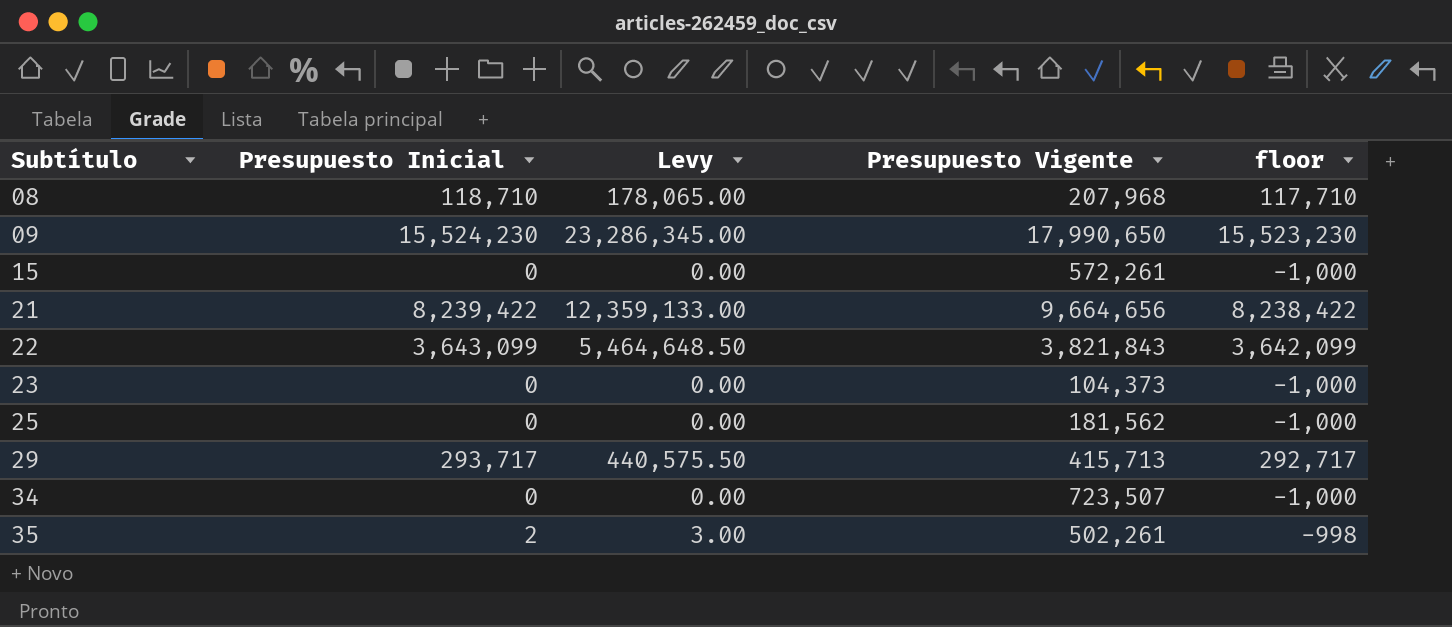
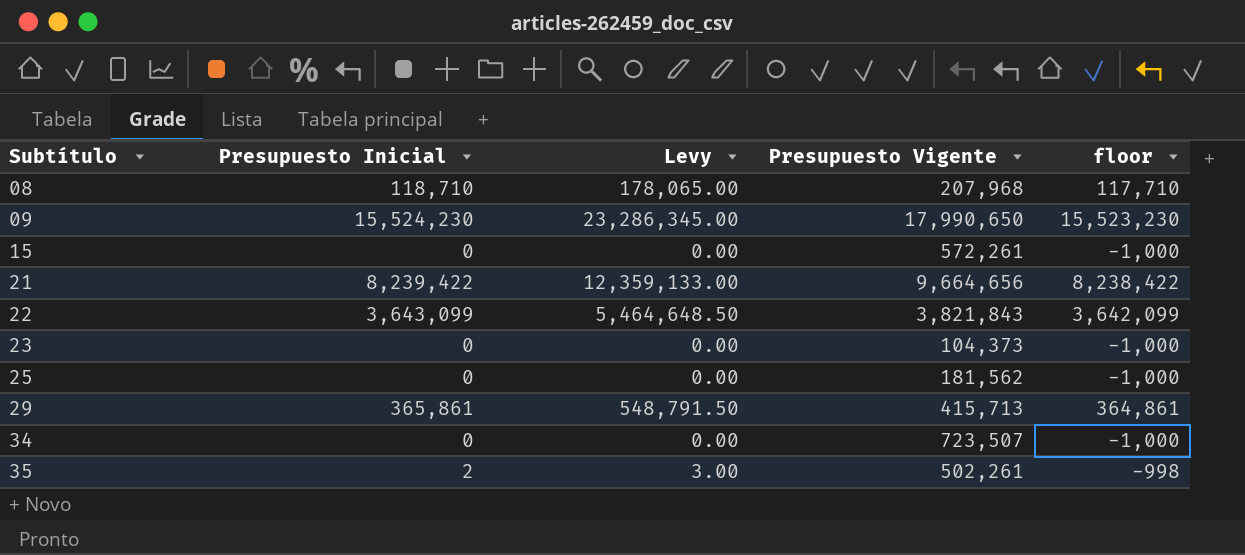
29 | Presupuesto Inicial: 293,717 -> 365,861
29 | Levy: 440,575.50 -> 548,791.50
29 | floor: 292,717 -> 364,861

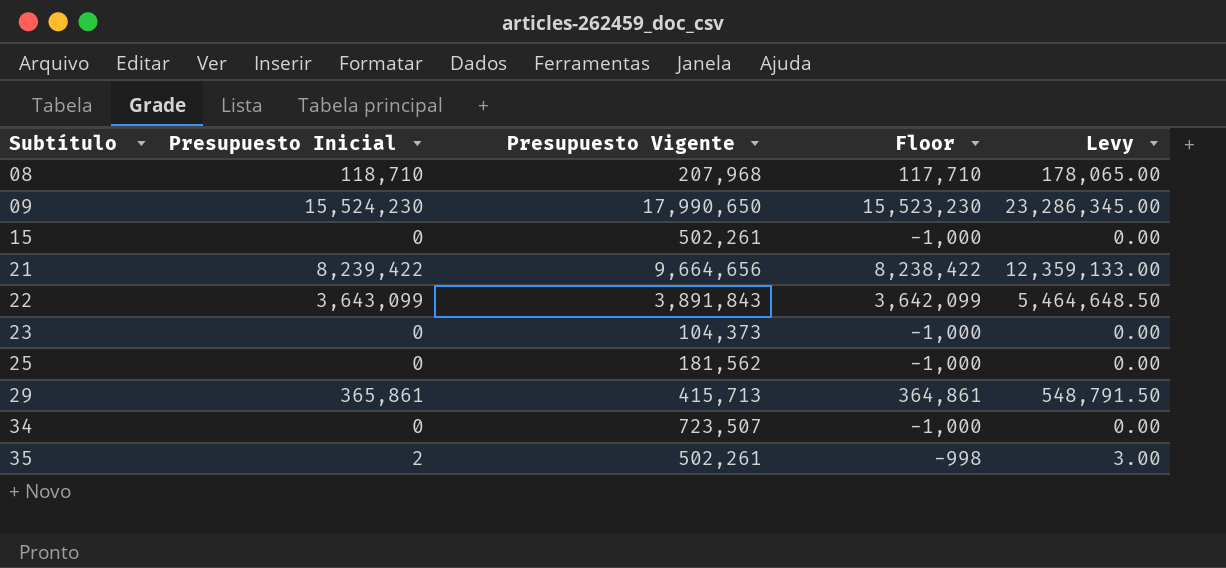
column name: floor -> Floor
column Levy | position: 3 -> 5
15 | Presupuesto Vigente: 572,261 -> 502,261
22 | Presupuesto Vigente: 3,821,843 -> 3,891,843

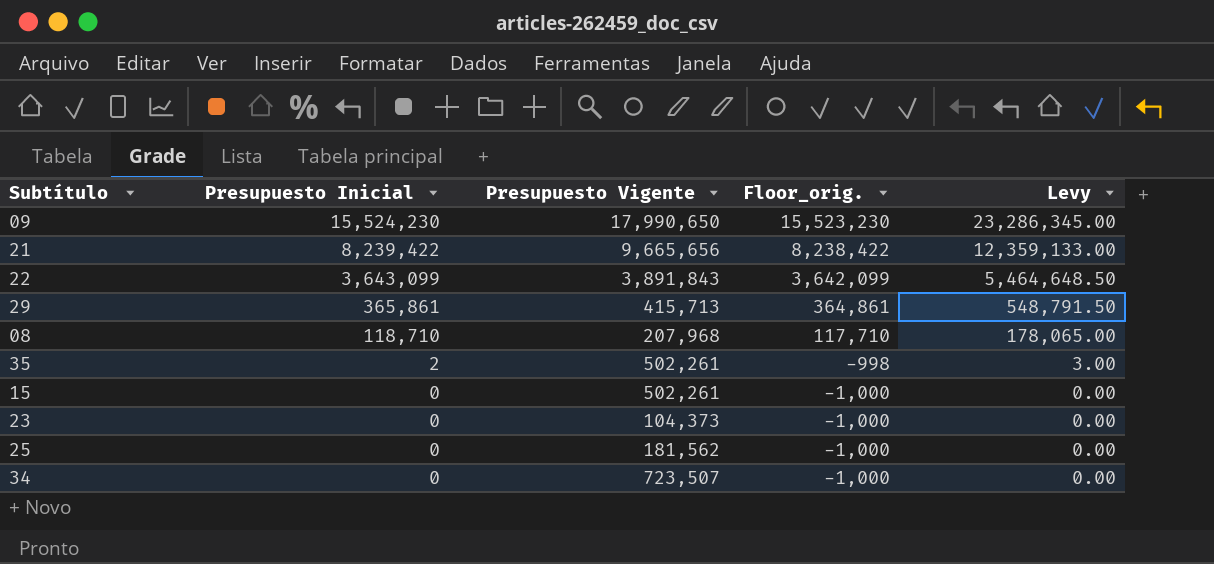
row order: Subtítulo ascending -> Presupuesto Inicial descending
column name: Floor -> Floor_orig.
21 | Presupuesto Vigente: 9,664,656 -> 9,665,656

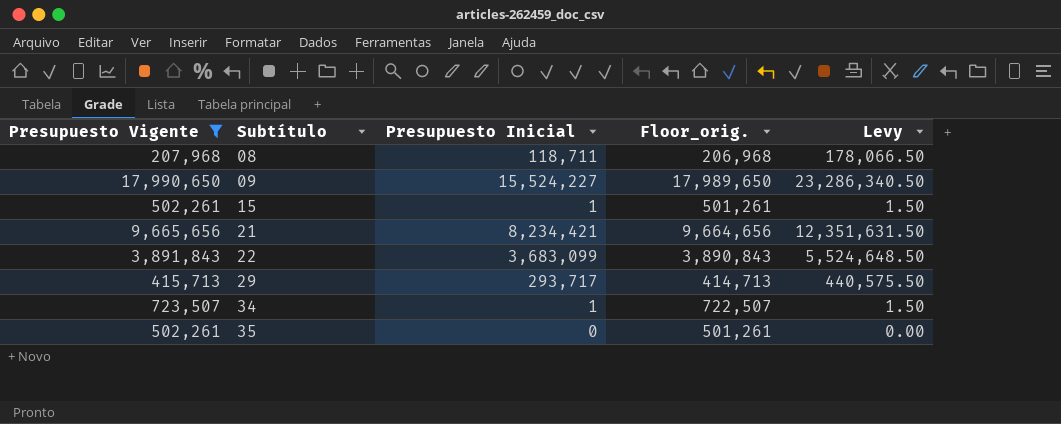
filter: none -> Presupuesto Vigente >= 207,968
row order: Presupuesto Inicial descending -> Subtítulo ascending
column Presupuesto Vigente | position: 3 -> 1
column Floor_orig. | formula: [Presupuesto Inicial] - 1000 -> [Presupuesto Vigente] - 1000
08 | Presupuesto Inicial: 118,710 -> 118,711
08 | Levy: 178,065.00 -> 178,066.50
09 | Presupuesto Inicial: 15,524,230 -> 15,524,227
09 | Levy: 23,286,345.00 -> 23,286,340.50
15 | Presupuesto Inicial: 0 -> 1
15 | Levy: 0.00 -> 1.50
21 | Presupuesto Inicial: 8,239,422 -> 8,234,421
21 | Levy: 12,359,133.00 -> 12,351,631.50
22 | Presupuesto Inicial: 3,643,099 -> 3,683,099
22 | Levy: 5,464,648.50 -> 5,524,648.50
29 | Presupuesto Inicial: 365,861 -> 293,717
29 | Levy: 548,791.50 -> 440,575.50
34 | Presupuesto Inicial: 0 -> 1
34 | Levy: 0.00 -> 1.50
35 | Presupuesto Inicial: 2 -> 0
35 | Levy: 3.00 -> 0.00

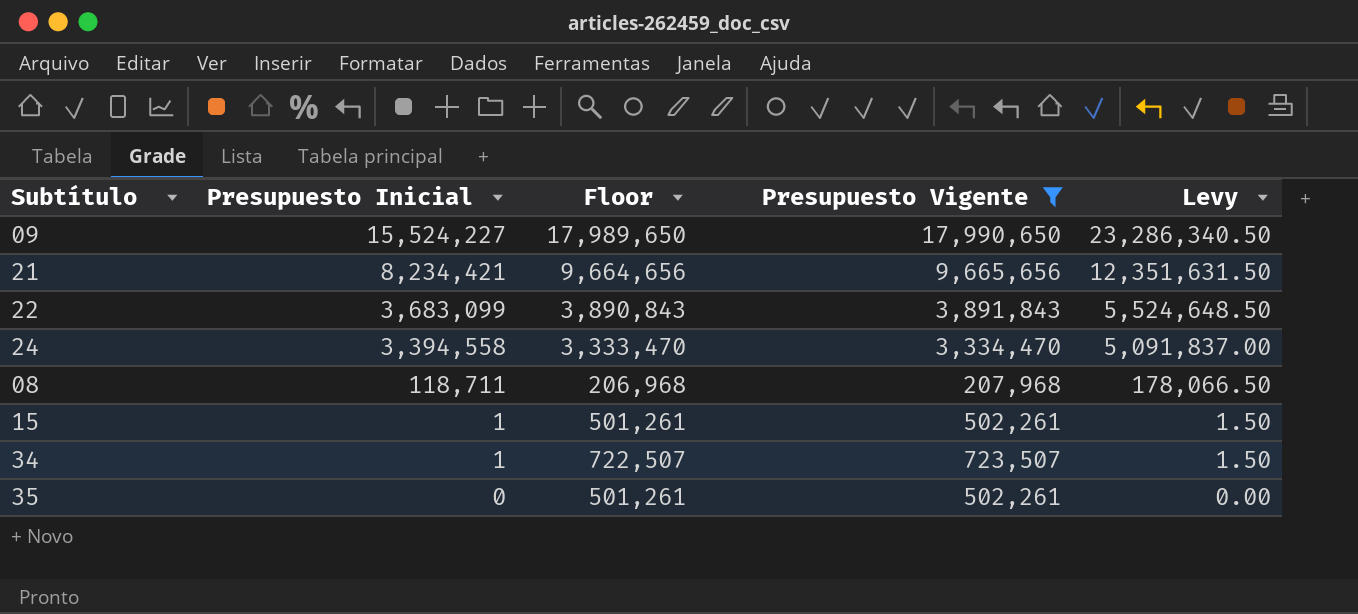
row order: Subtítulo ascending -> Presupuesto Inicial descending
column name: Floor_orig. -> Floor
column Presupuesto Vigente | position: 1 -> 4
row 29: 415,713 | 293,717 | 414,713 | 440,575.50 -> none
row 24: none -> 3,394,558 | 3,333,470 | 3,334,470 | 5,091,837.00

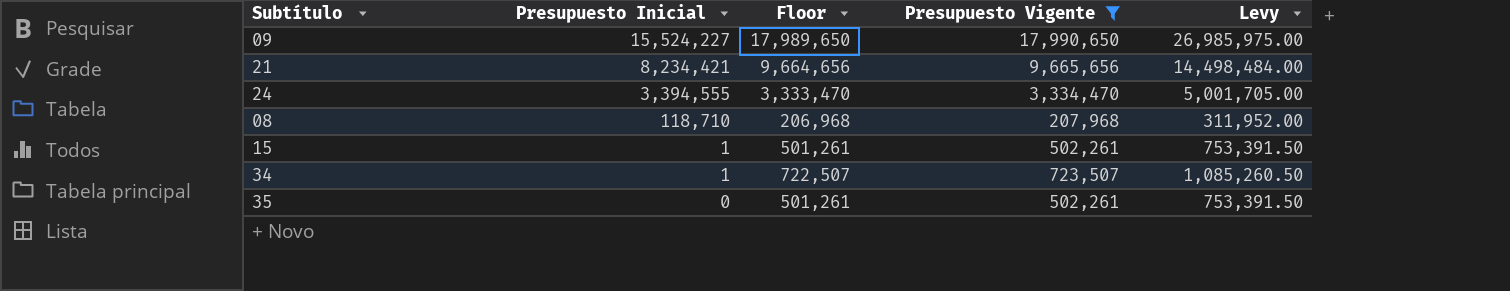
column Levy | formula: [Presupuesto Inicial] * 1.5 -> [Presupuesto Vigente] * 1.5
row 22: 3,683,099 | 3,890,843 | 3,891,843 | 5,524,648.50 -> none
24 | Presupuesto Inicial: 3,394,558 -> 3,394,555
08 | Presupuesto Inicial: 118,711 -> 118,710

